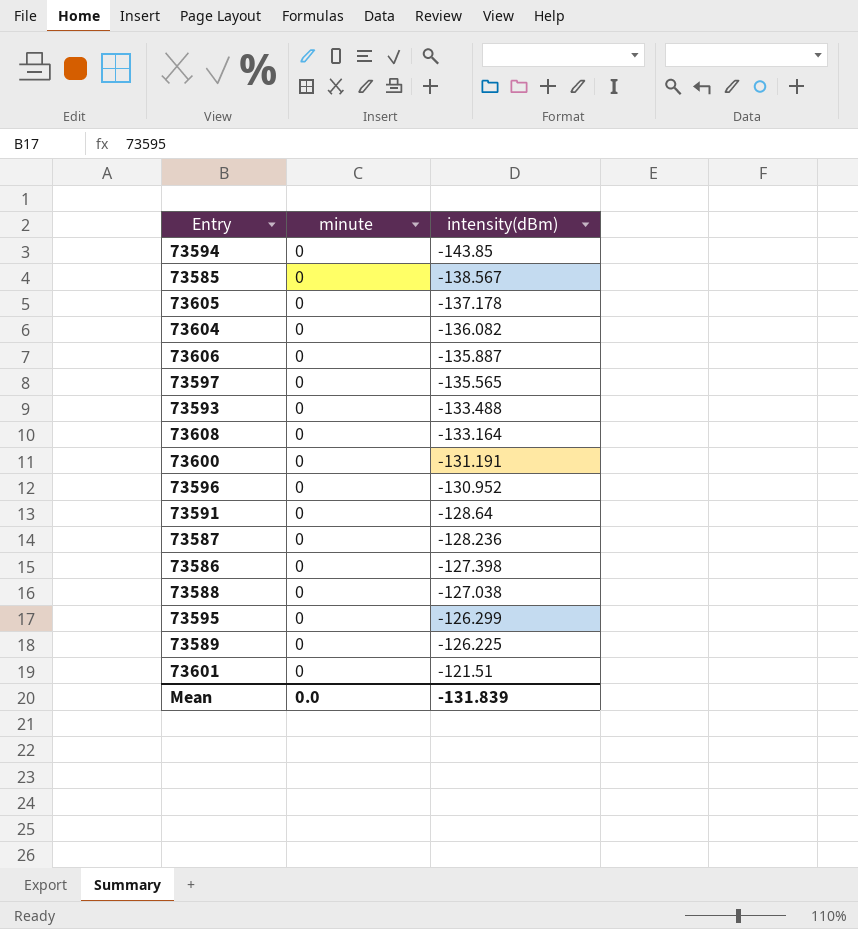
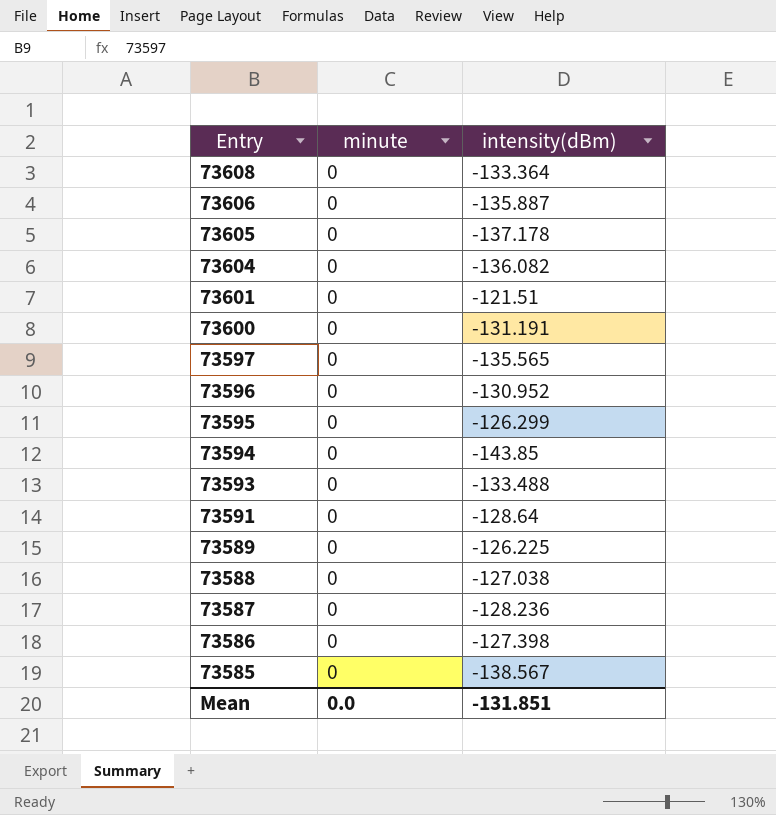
row order: intensity(dBm) ascending -> Entry descending
73608 | intensity(dBm): -133.164 -> -133.364
Mean | intensity(dBm): -131.839 -> -131.851

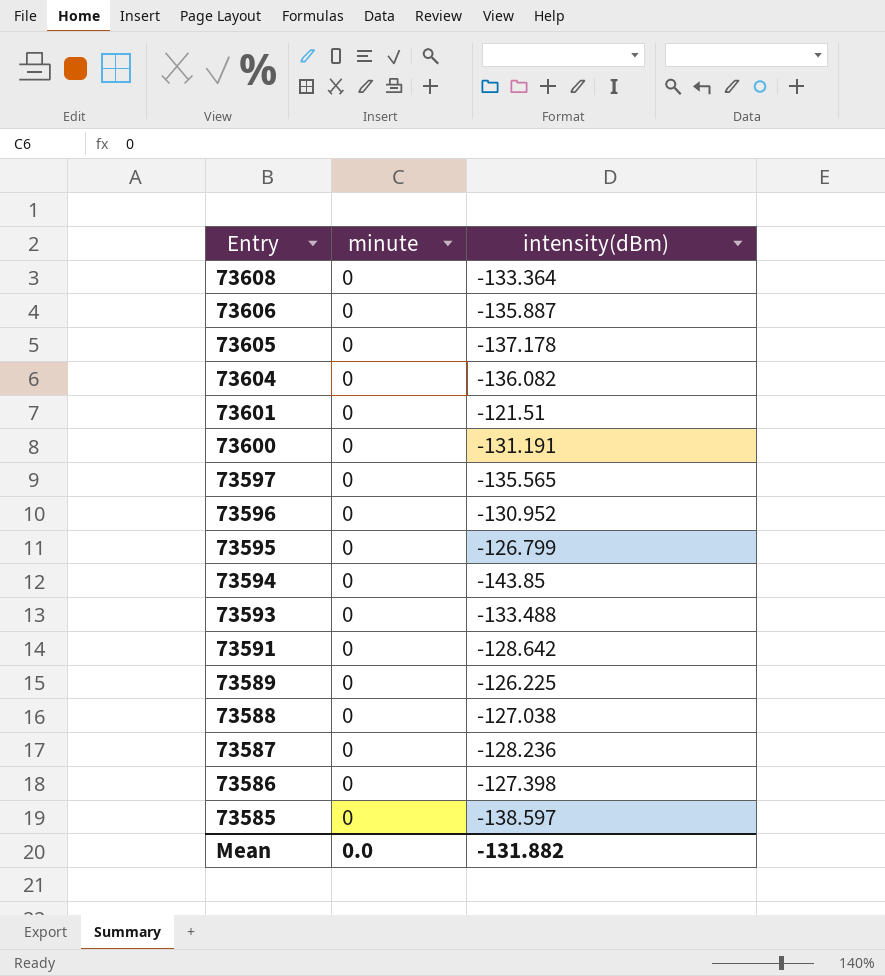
73595 | intensity(dBm): -126.299 -> -126.799
73591 | intensity(dBm): -128.64 -> -128.642
73585 | intensity(dBm): -138.567 -> -138.597
Mean | intensity(dBm): -131.851 -> -131.882

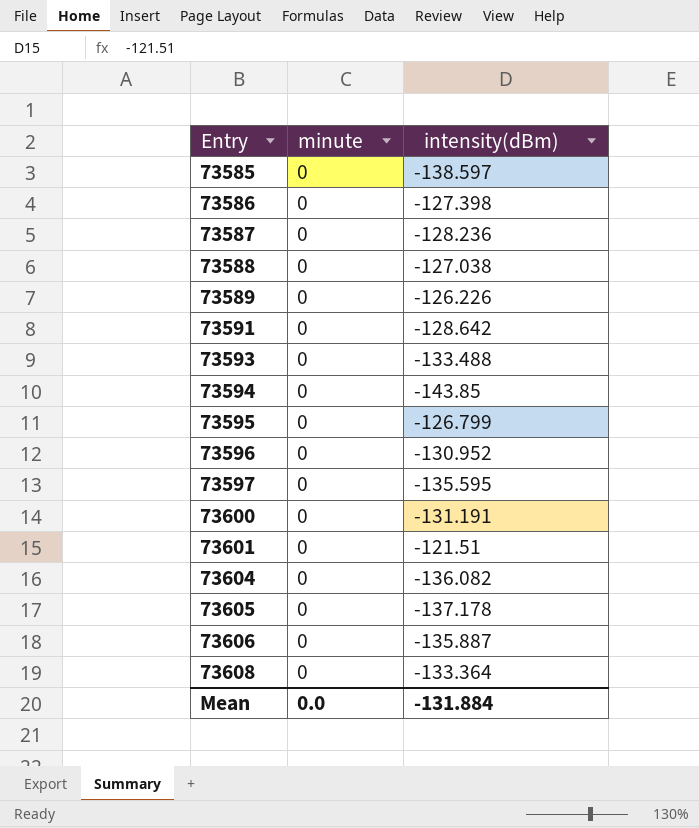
row order: Entry descending -> Entry ascending
73589 | intensity(dBm): -126.225 -> -126.226
73597 | intensity(dBm): -135.565 -> -135.595
Mean | intensity(dBm): -131.882 -> -131.884

